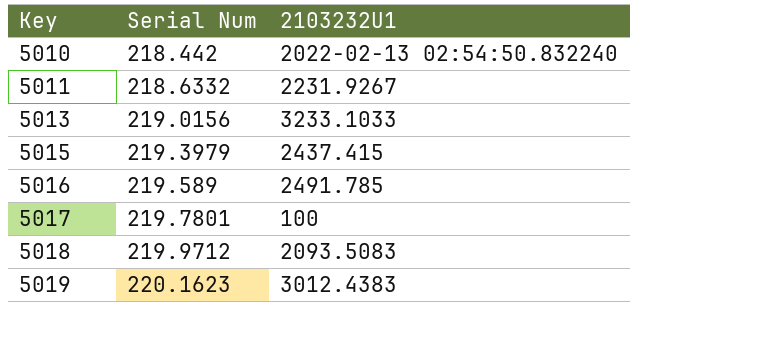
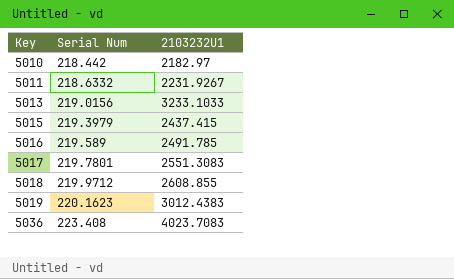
5010 | 2103232U1: 2022-02-13 02:54:50.832240 -> 2182.97
5017 | 2103232U1: 100 -> 2551.3083
5018 | 2103232U1: 2093.5083 -> 2608.855
row 5036: none -> 223.408 | 4023.7083

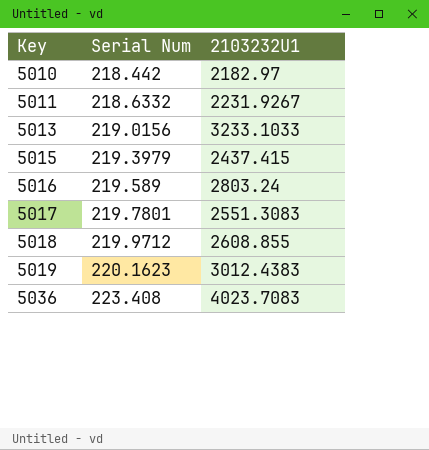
5016 | 2103232U1: 2491.785 -> 2803.24

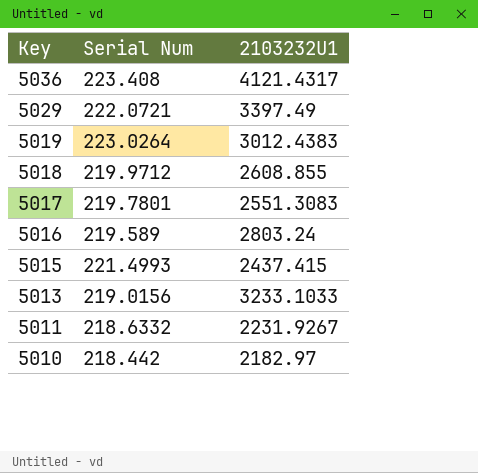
row order: Key ascending -> Key descending
5036 | 2103232U1: 4023.7083 -> 4121.4317
row 5029: none -> 222.0721 | 3397.49
5019 | Serial Num: 220.1623 -> 223.0264
5015 | Serial Num: 219.3979 -> 221.4993

